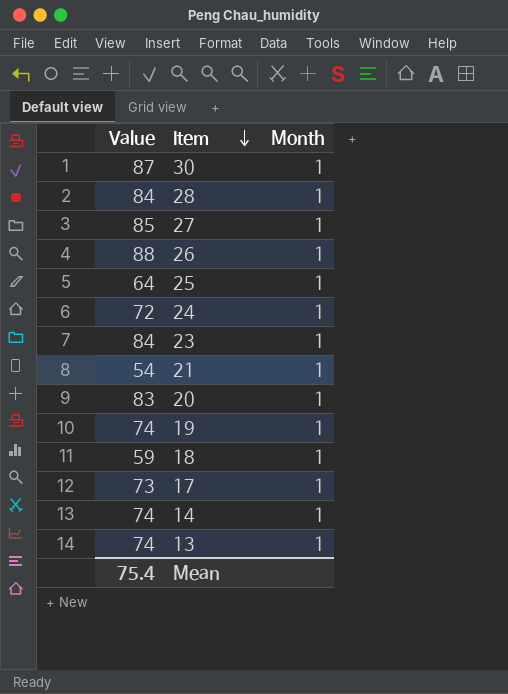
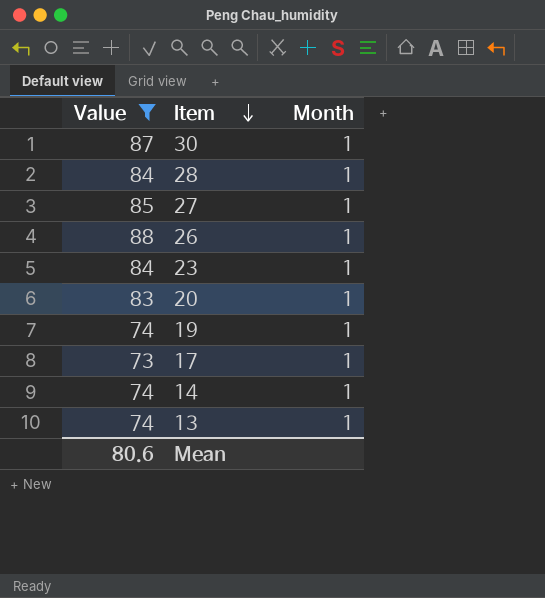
filter: none -> Value >= 73
Mean | Value: 75.4 -> 80.6

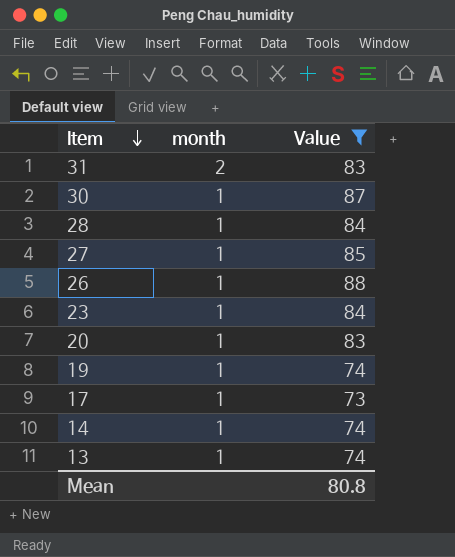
column name: Month -> month
column Value | position: 1 -> 3
row 31: none -> 2 | 83
Mean | Value: 80.6 -> 80.8

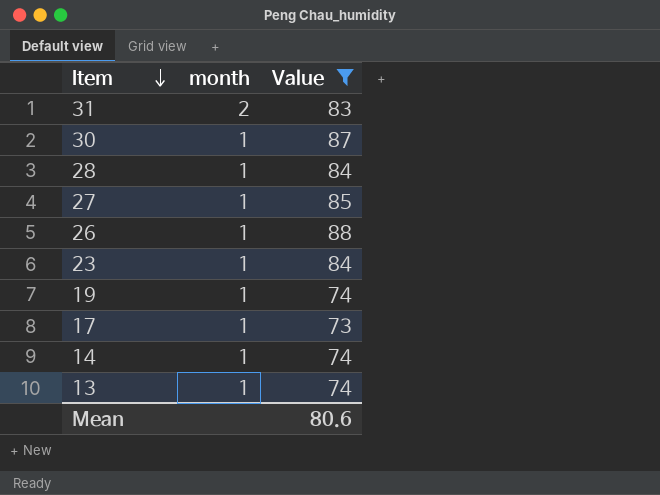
row 20: 1 | 83 -> none
Mean | Value: 80.8 -> 80.6

